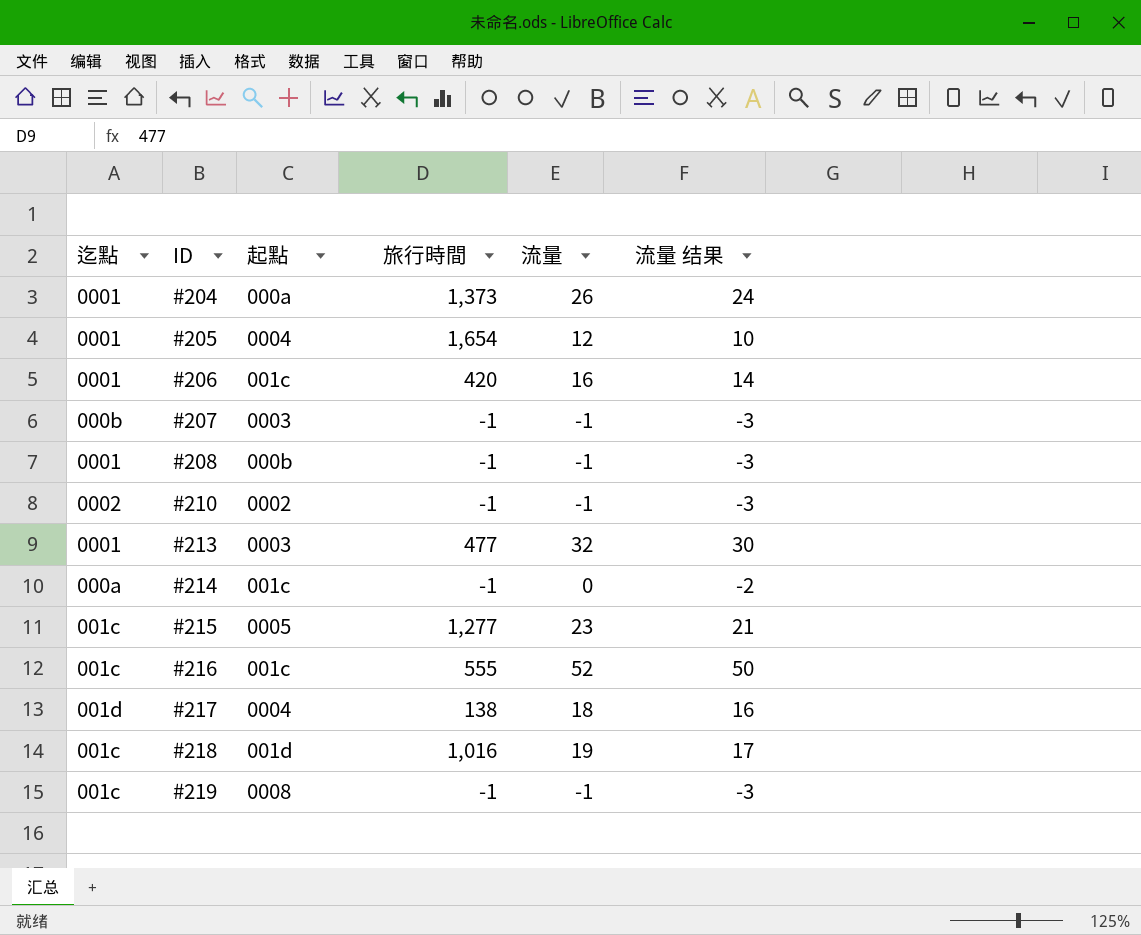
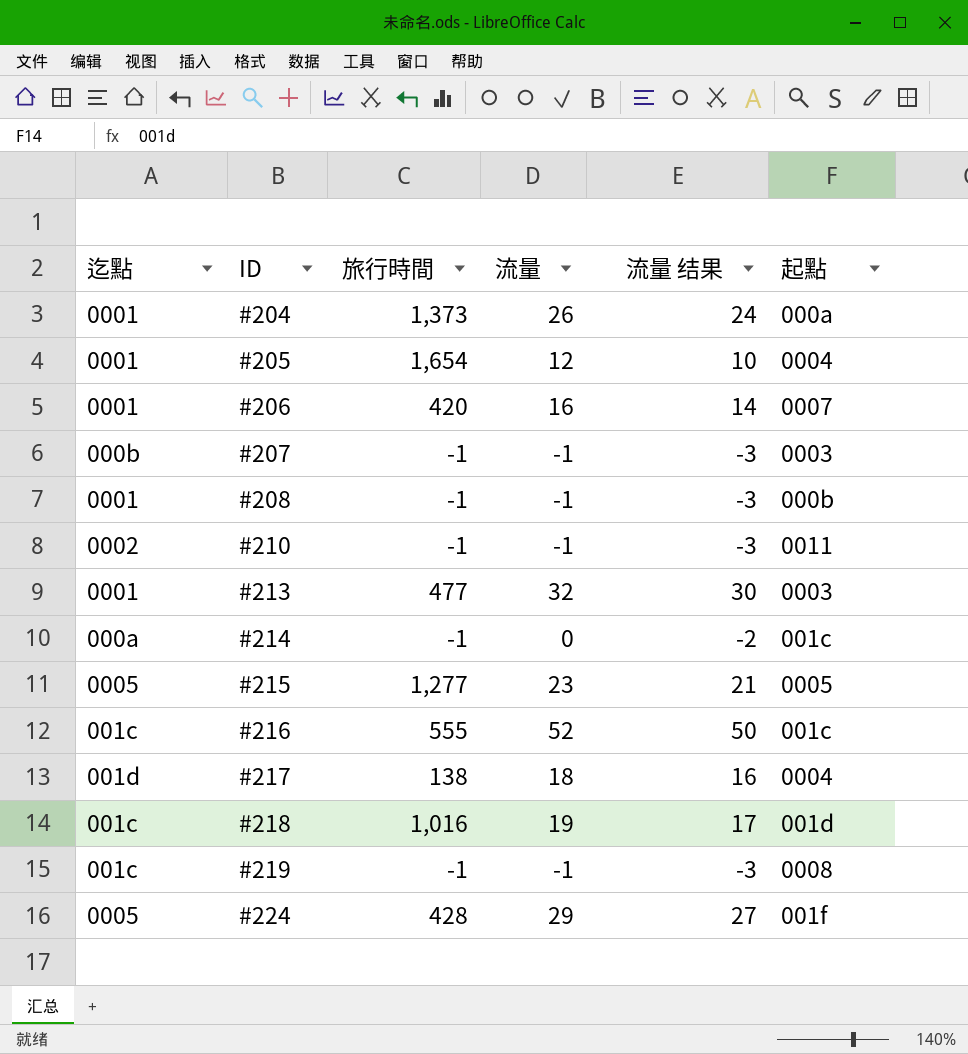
column 起點 | position: 3 -> 6
#206 | 起點: 001c -> 0007
#210 | 起點: 0002 -> 0011
#215 | 迄點: 001c -> 0005
row #224: none -> 0005 | 428 | 29 | 27 | 001f

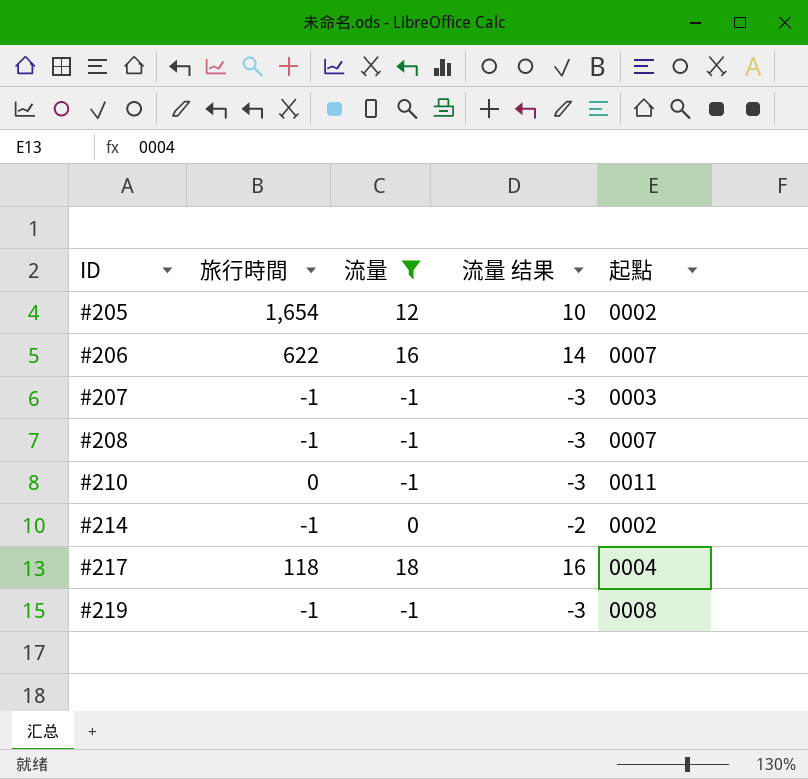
filter: none -> 流量 <= 18
column 迄點 | position: 1 -> none
#205 | 起點: 0004 -> 0002
#206 | 旅行時間: 420 -> 622
#208 | 起點: 000b -> 0007
#210 | 旅行時間: -1 -> 0
#214 | 起點: 001c -> 0002
#217 | 旅行時間: 138 -> 118

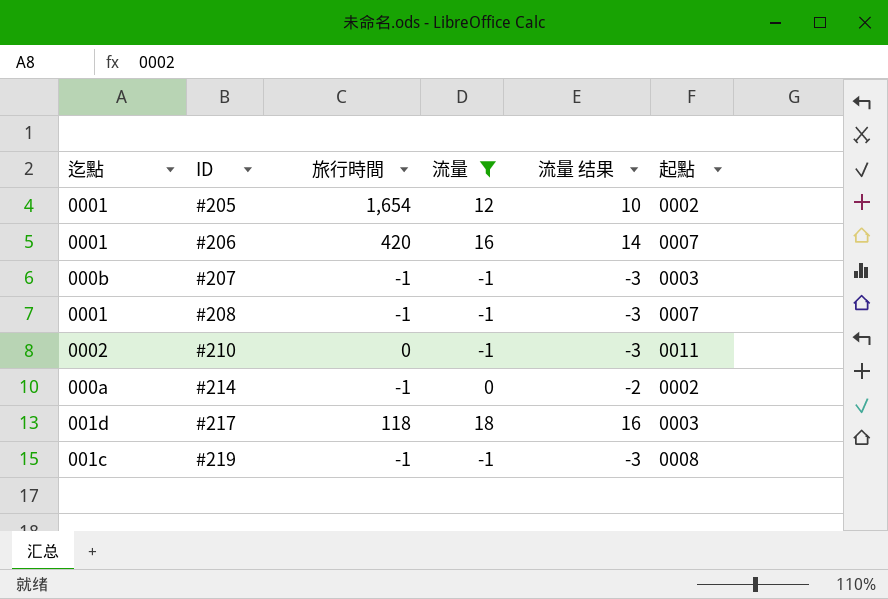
column 迄點 | position: none -> 1
#206 | 旅行時間: 622 -> 420
#217 | 起點: 0004 -> 0003

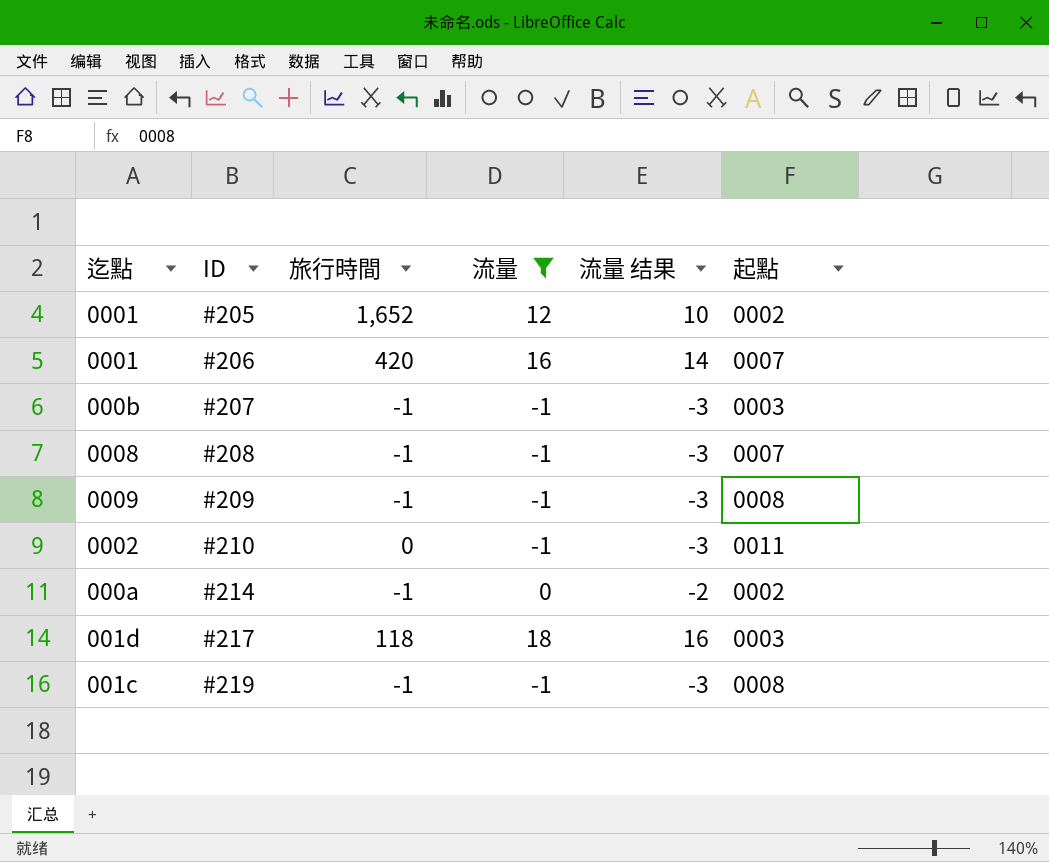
#205 | 旅行時間: 1,654 -> 1,652
#208 | 迄點: 0001 -> 0008
row #209: none -> 0009 | -1 | -1 | -3 | 0008

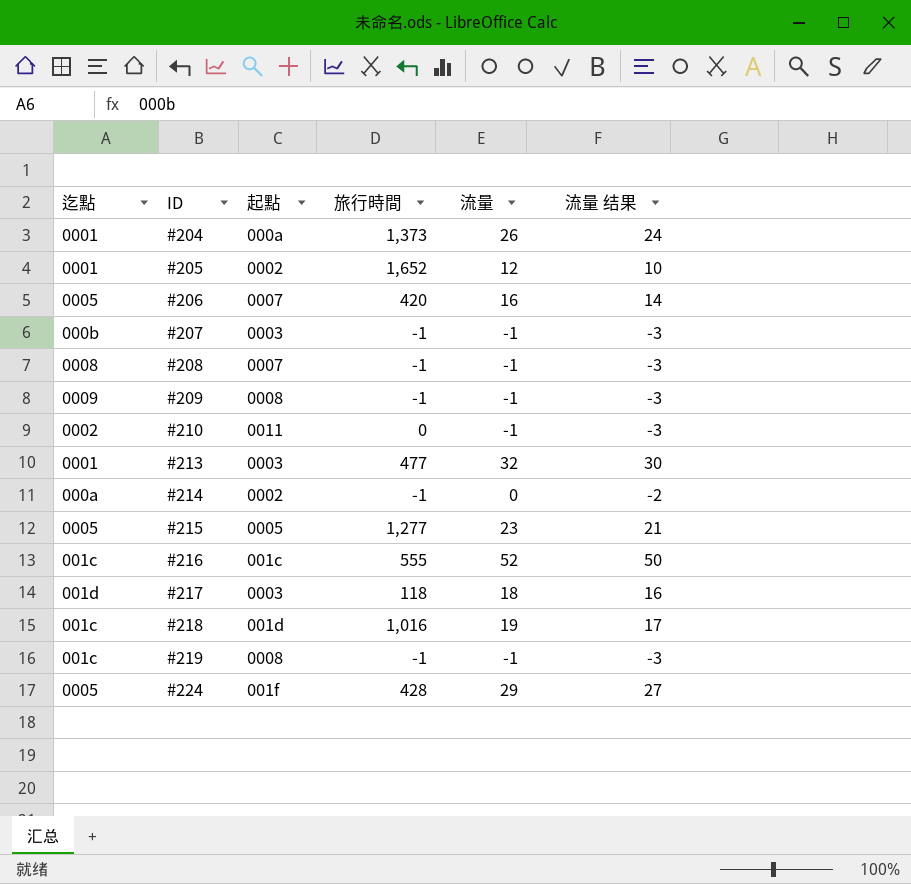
filter: 流量 <= 18 -> none
column 起點 | position: 6 -> 3
#206 | 迄點: 0001 -> 0005

